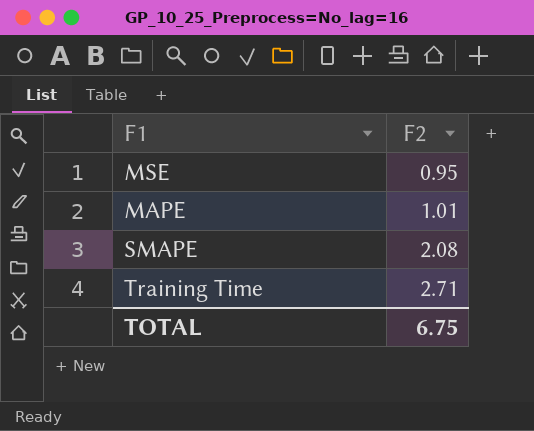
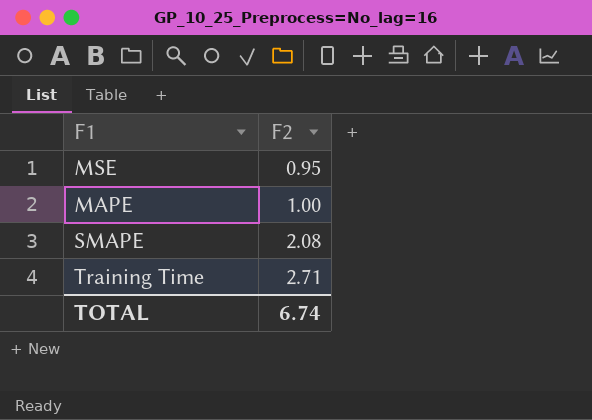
MAPE | F2: 1.01 -> 1.00
TOTAL | F2: 6.75 -> 6.74

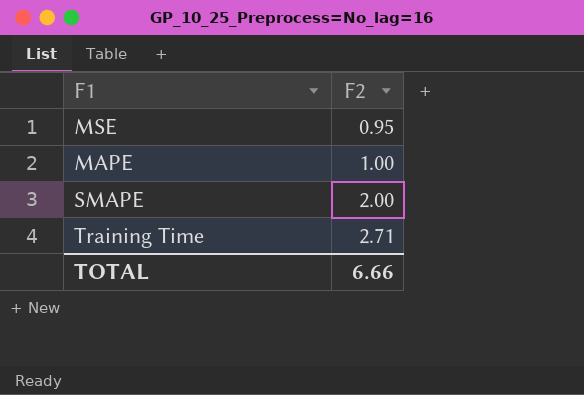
SMAPE | F2: 2.08 -> 2.00
TOTAL | F2: 6.74 -> 6.66

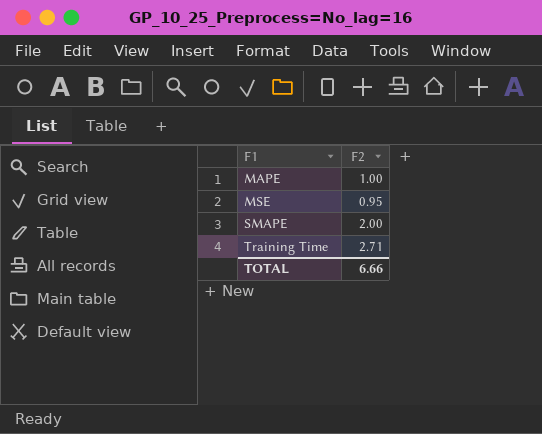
row order: F2 ascending -> F1 ascending

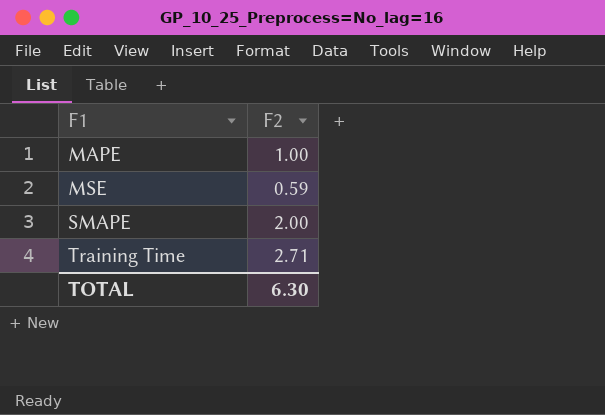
MSE | F2: 0.95 -> 0.59
TOTAL | F2: 6.66 -> 6.30

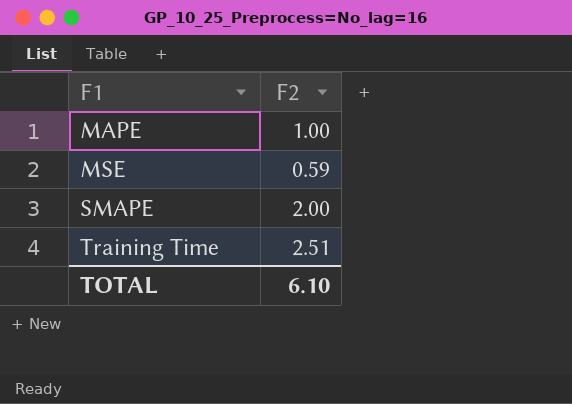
Training Time | F2: 2.71 -> 2.51
TOTAL | F2: 6.30 -> 6.10

